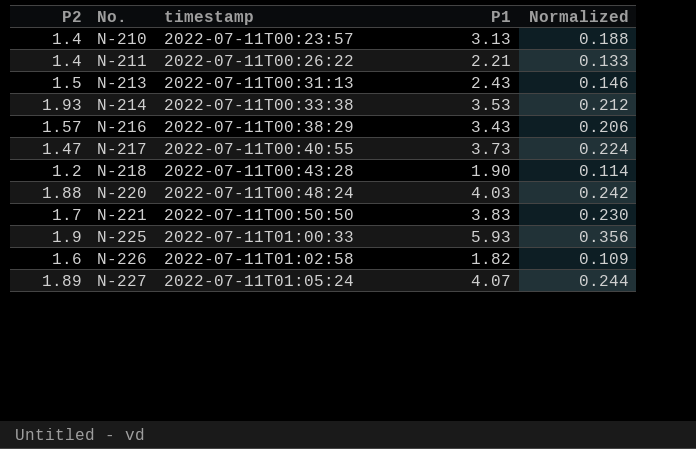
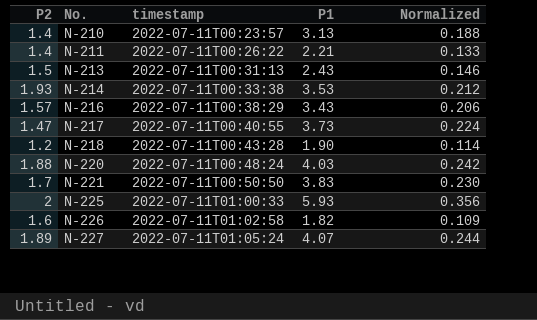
N-225 | P2: 1.9 -> 2

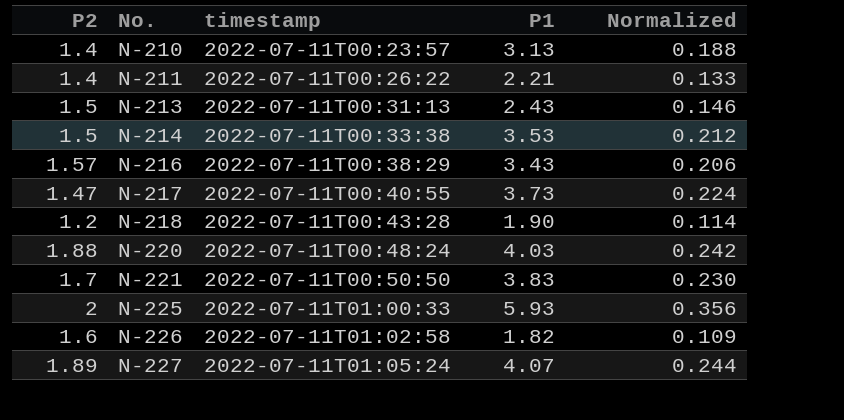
N-214 | P2: 1.93 -> 1.5

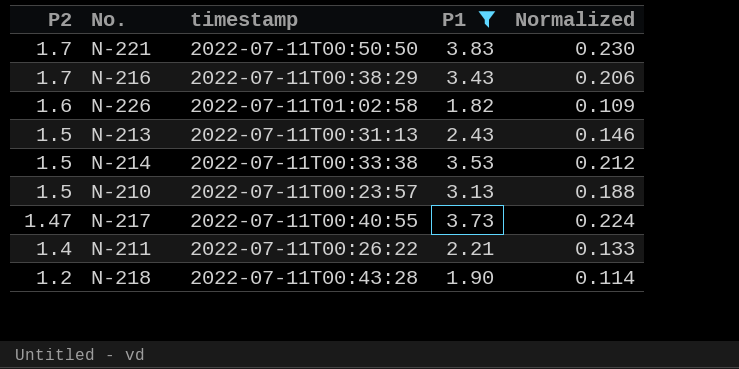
filter: none -> P1 <= 3.83
row order: No. ascending -> P2 descending
N-216 | P2: 1.57 -> 1.7
N-210 | P2: 1.4 -> 1.5

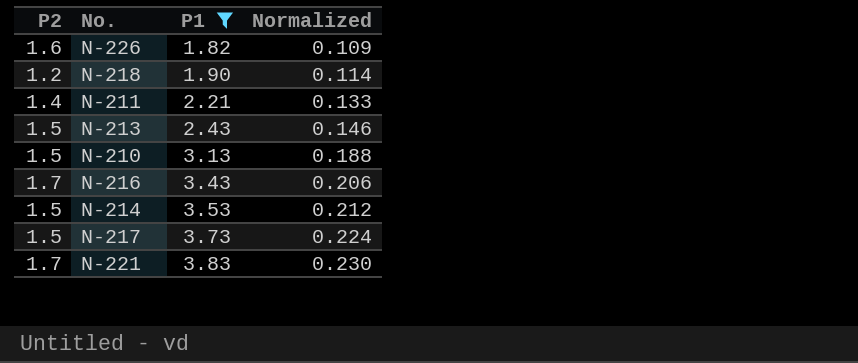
row order: P2 descending -> P1 ascending
column timestamp | position: 3 -> none
N-217 | P2: 1.47 -> 1.5

